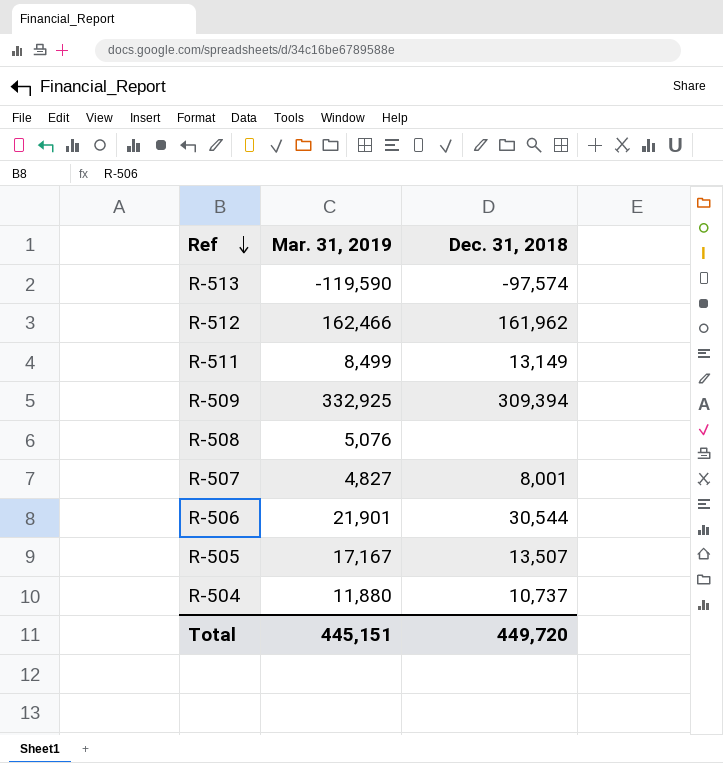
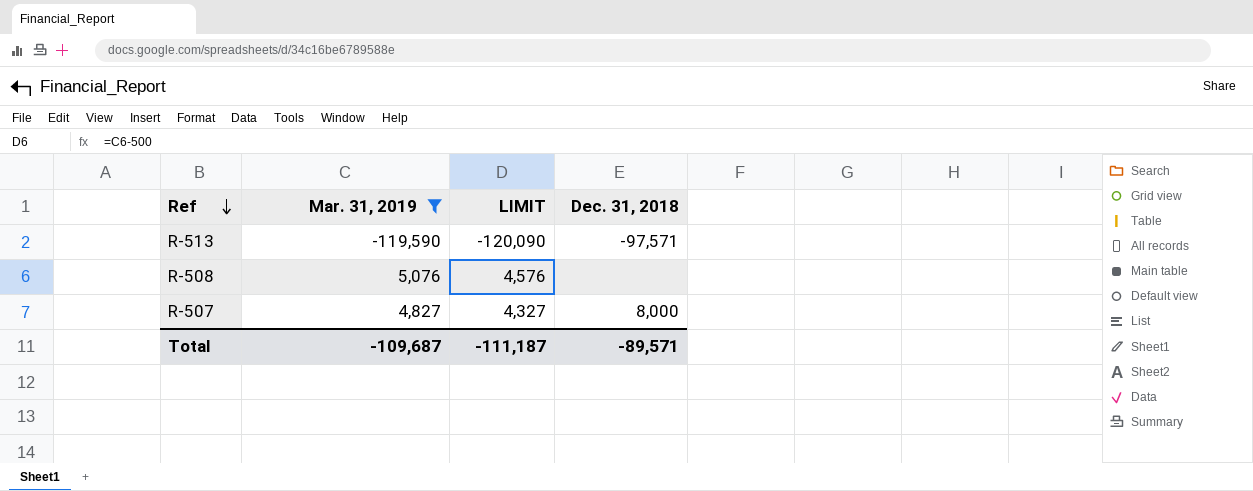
filter: none -> Mar. 31, 2019 <= 5,076
column LIMIT | formula: none -> [Mar. 31, 2019] - 500
R-513 | Dec. 31, 2018: -97,574 -> -97,571
R-507 | Dec. 31, 2018: 8,001 -> 8,000
Total | Mar. 31, 2019: 445,151 -> -109,687
Total | Dec. 31, 2018: 449,720 -> -89,571

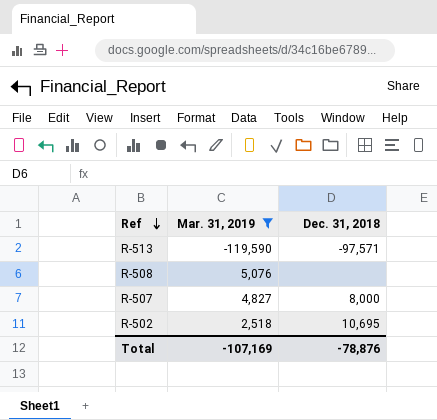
column LIMIT | formula: [Mar. 31, 2019] - 500 -> none
row R-502: none -> 2,518 | 10,695
Total | Mar. 31, 2019: -109,687 -> -107,169
Total | Dec. 31, 2018: -89,571 -> -78,876

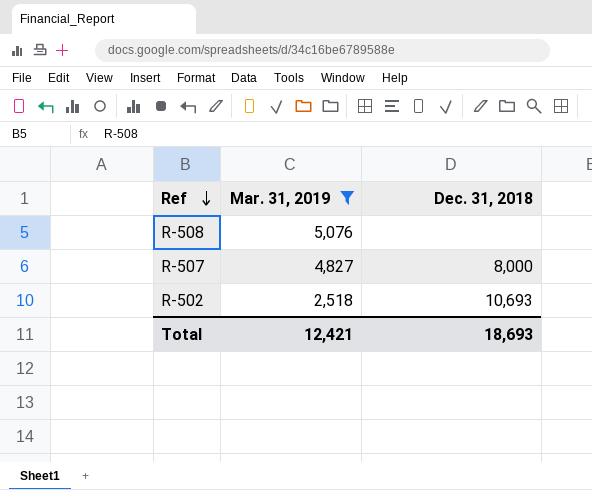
row R-513: -119,590 | -97,571 -> none
R-502 | Dec. 31, 2018: 10,695 -> 10,693
Total | Mar. 31, 2019: -107,169 -> 12,421
Total | Dec. 31, 2018: -78,876 -> 18,693

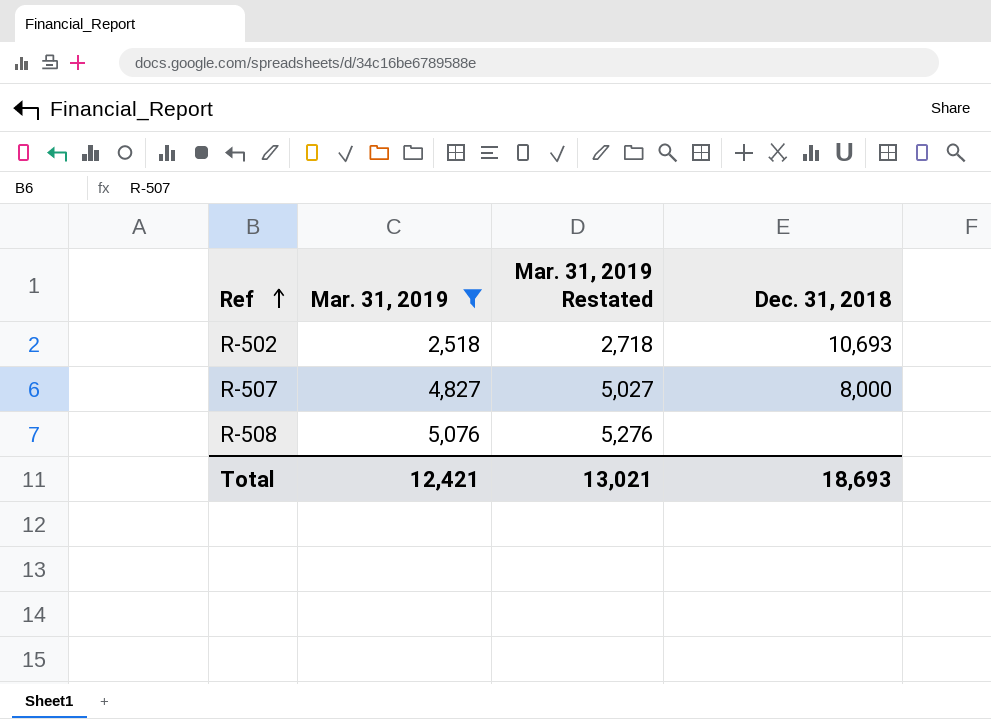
row order: Ref descending -> Ref ascending
column Mar. 31, 2019 Restated | formula: none -> [Mar. 31, 2019] + 200

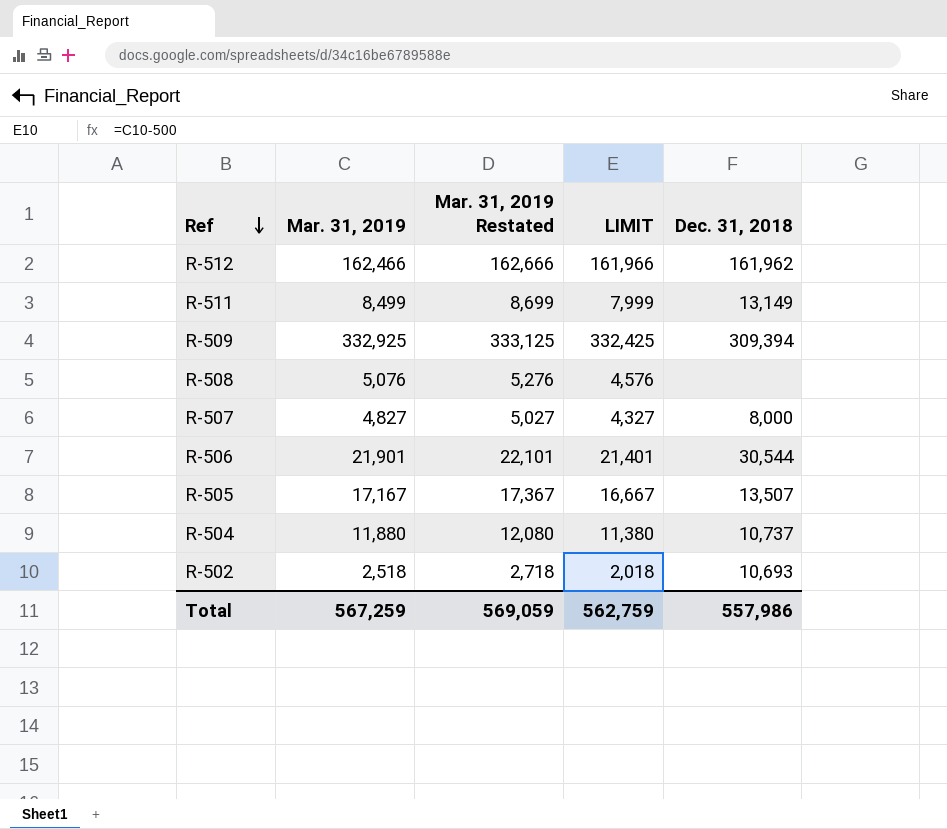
filter: Mar. 31, 2019 <= 5,076 -> none
row order: Ref ascending -> Ref descending
column LIMIT | formula: none -> [Mar. 31, 2019] - 500
Total | Mar. 31, 2019: 12,421 -> 567,259
Total | Mar. 31, 2019 Restated: 13,021 -> 569,059
Total | Dec. 31, 2018: 18,693 -> 557,986

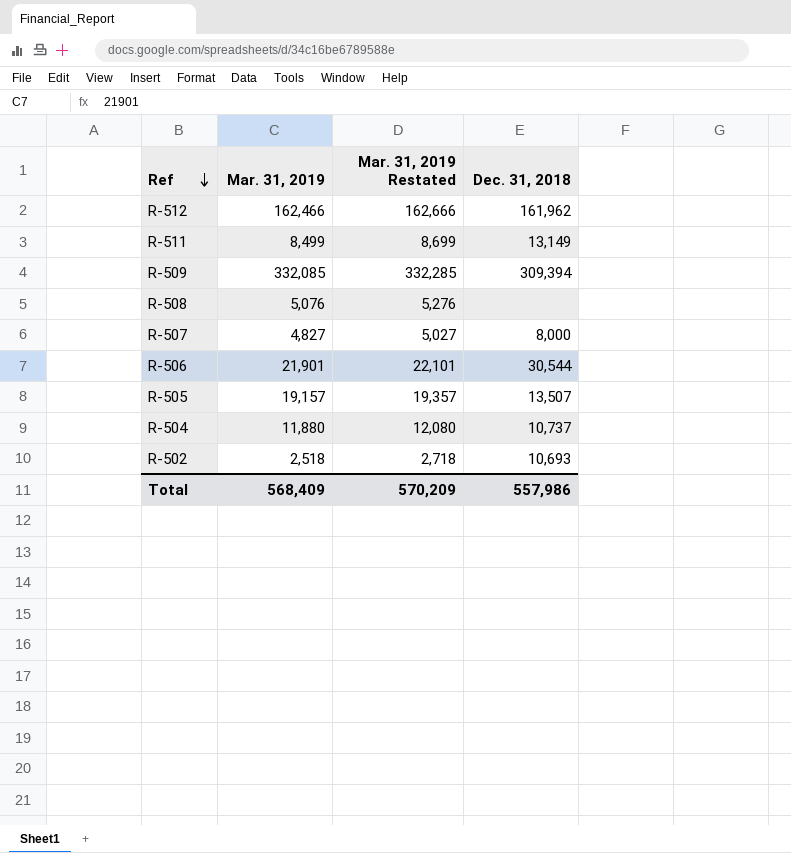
column LIMIT | formula: [Mar. 31, 2019] - 500 -> none
R-509 | Mar. 31, 2019: 332,925 -> 332,085
R-509 | Mar. 31, 2019 Restated: 333,125 -> 332,285
R-505 | Mar. 31, 2019: 17,167 -> 19,157
R-505 | Mar. 31, 2019 Restated: 17,367 -> 19,357
Total | Mar. 31, 2019: 567,259 -> 568,409
Total | Mar. 31, 2019 Restated: 569,059 -> 570,209

